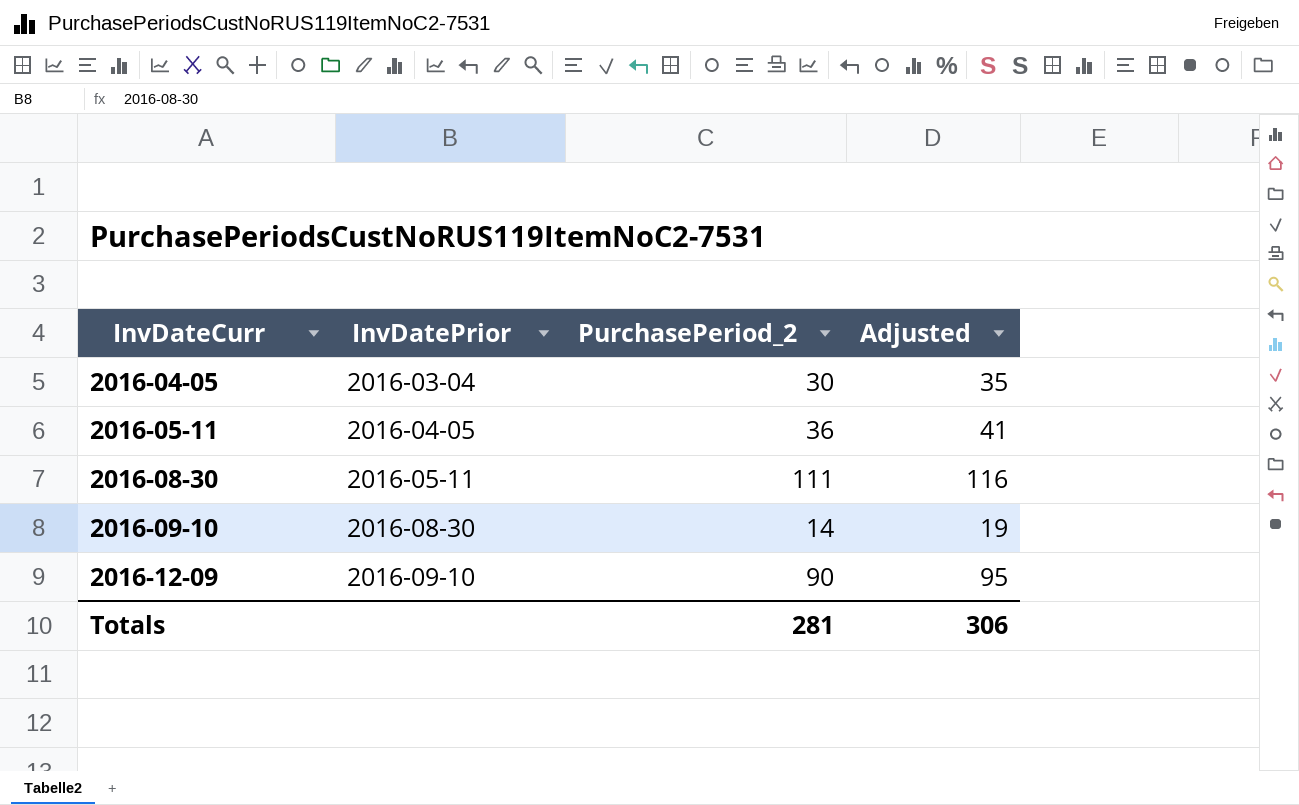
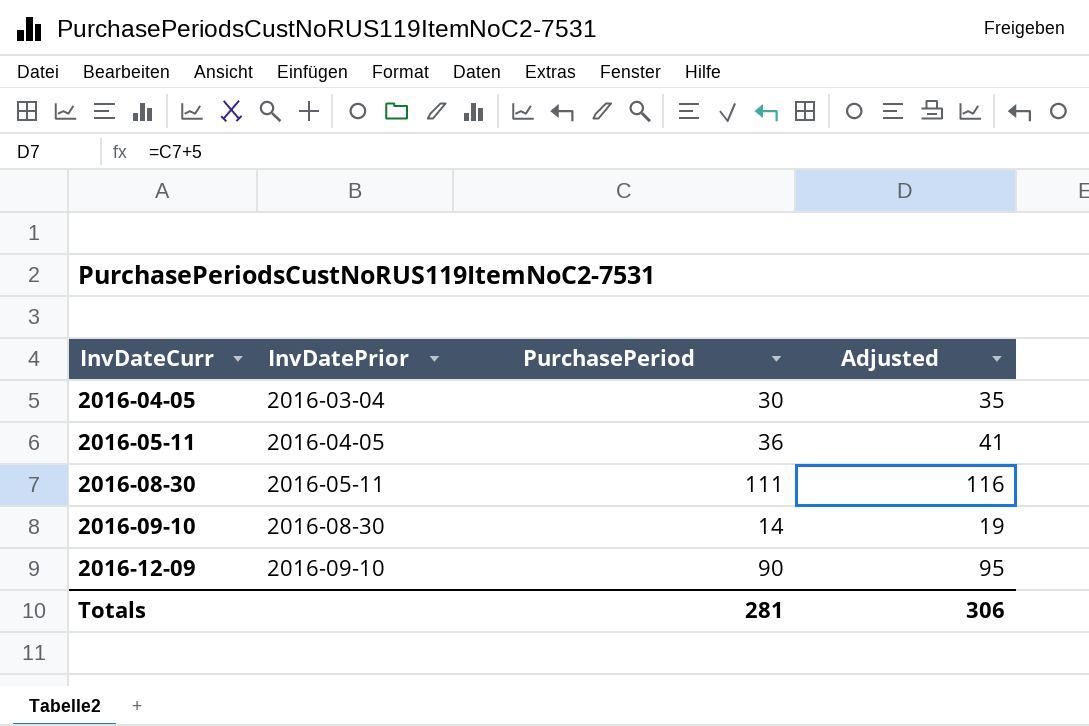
column name: PurchasePeriod_2 -> PurchasePeriod

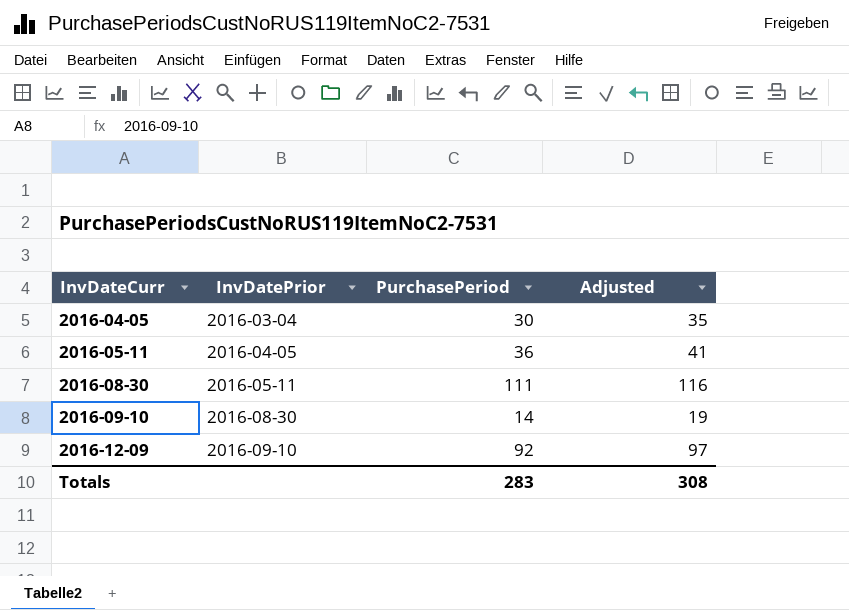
2016-12-09 | PurchasePeriod: 90 -> 92
2016-12-09 | Adjusted: 95 -> 97
Totals | PurchasePeriod: 281 -> 283
Totals | Adjusted: 306 -> 308

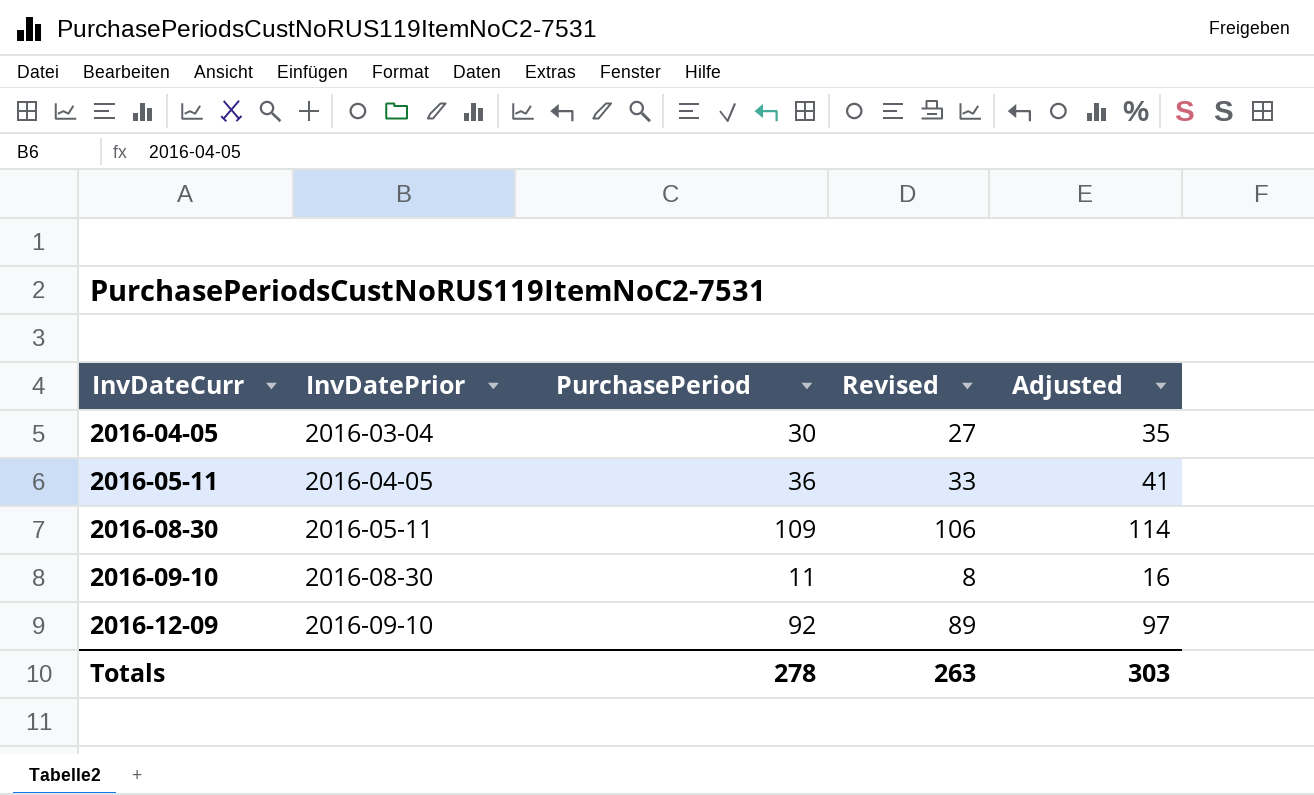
column Revised | formula: none -> [PurchasePeriod] - 3
2016-08-30 | PurchasePeriod: 111 -> 109
2016-08-30 | Adjusted: 116 -> 114
2016-09-10 | PurchasePeriod: 14 -> 11
2016-09-10 | Adjusted: 19 -> 16
Totals | PurchasePeriod: 283 -> 278
Totals | Adjusted: 308 -> 303

